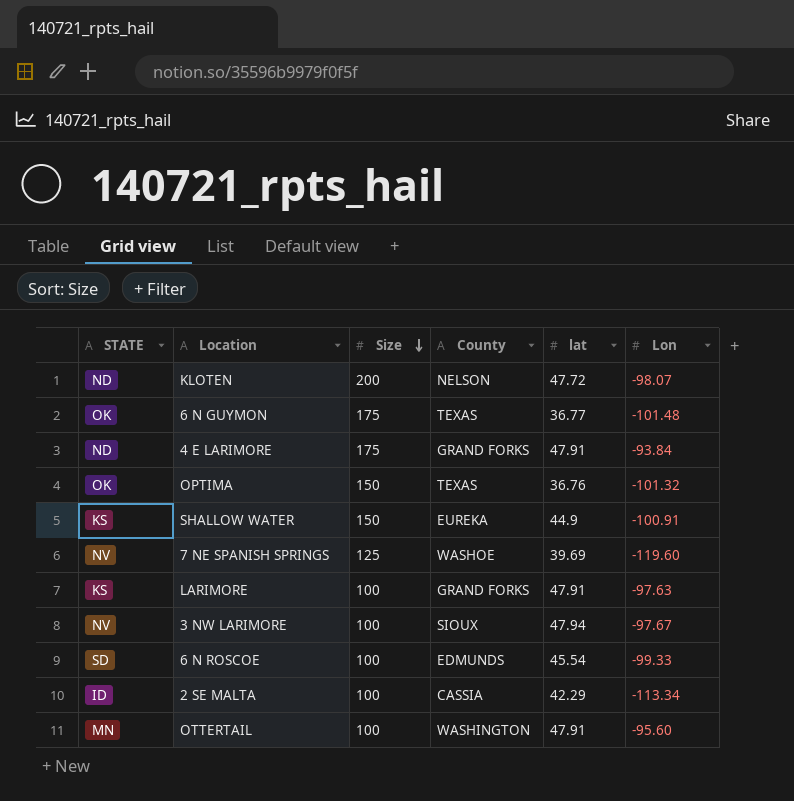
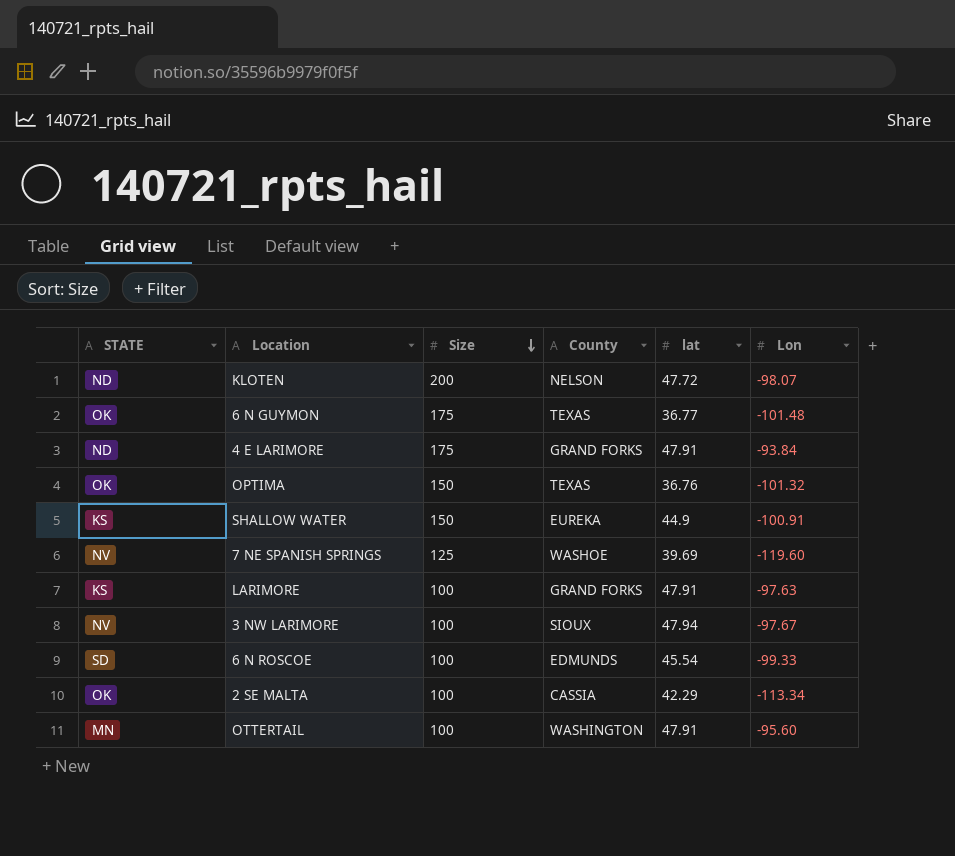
2 SE MALTA | STATE: ID -> OK

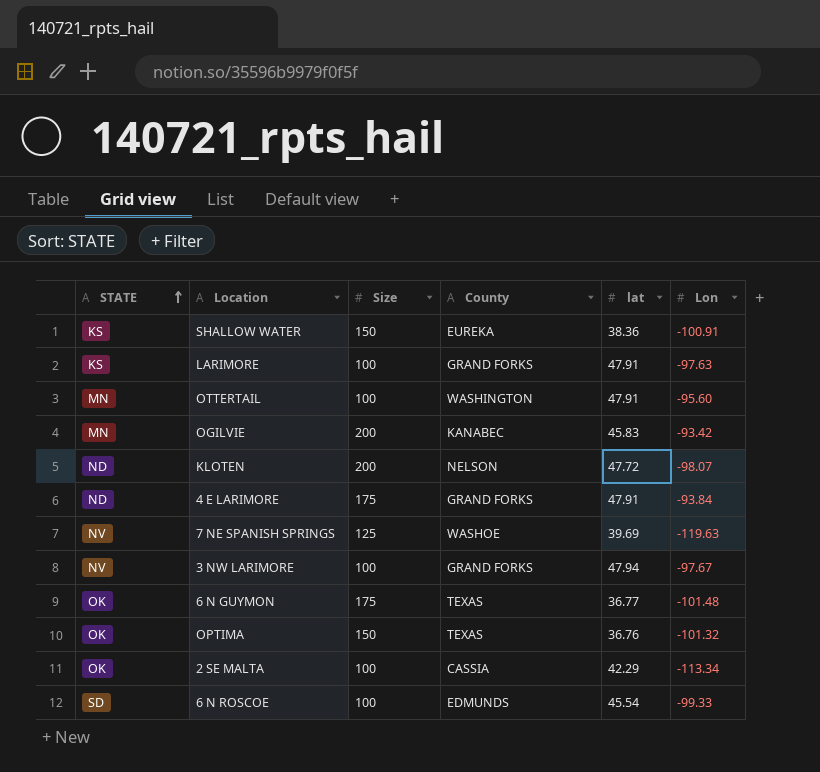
row order: Size descending -> STATE ascending
SHALLOW WATER | lat: 44.9 -> 38.36
row OGILVIE: none -> MN | 200 | KANABEC | 45.83 | -93.42
7 NE SPANISH SPRINGS | Lon: -119.60 -> -119.63
3 NW LARIMORE | County: SIOUX -> GRAND FORKS

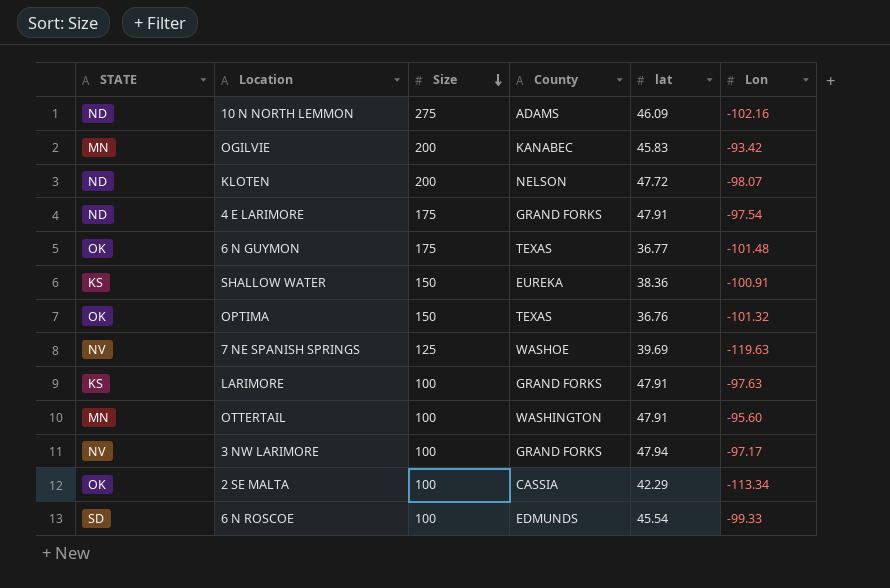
row order: STATE ascending -> Size descending
row 10 N NORTH LEMMON: none -> ND | 275 | ADAMS | 46.09 | -102.16
4 E LARIMORE | Lon: -93.84 -> -97.54
3 NW LARIMORE | Lon: -97.67 -> -97.17

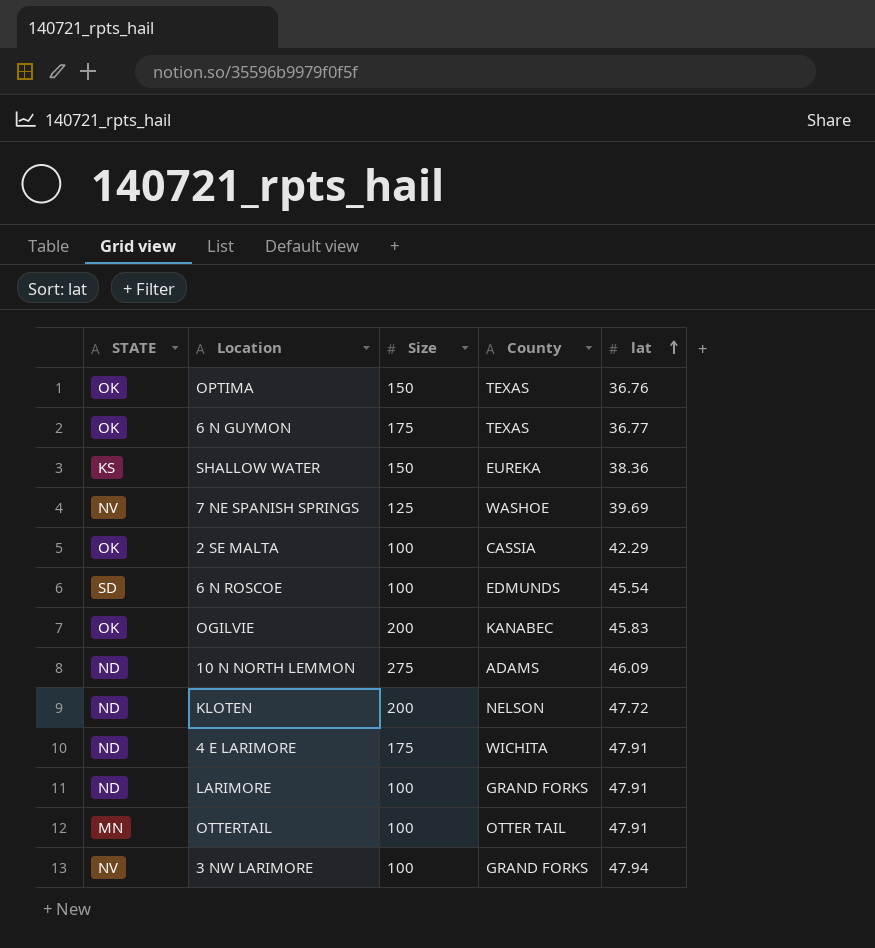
row order: Size descending -> lat ascending
column Lon | position: 6 -> none
OGILVIE | STATE: MN -> OK
4 E LARIMORE | County: GRAND FORKS -> WICHITA
LARIMORE | STATE: KS -> ND
OTTERTAIL | County: WASHINGTON -> OTTER TAIL

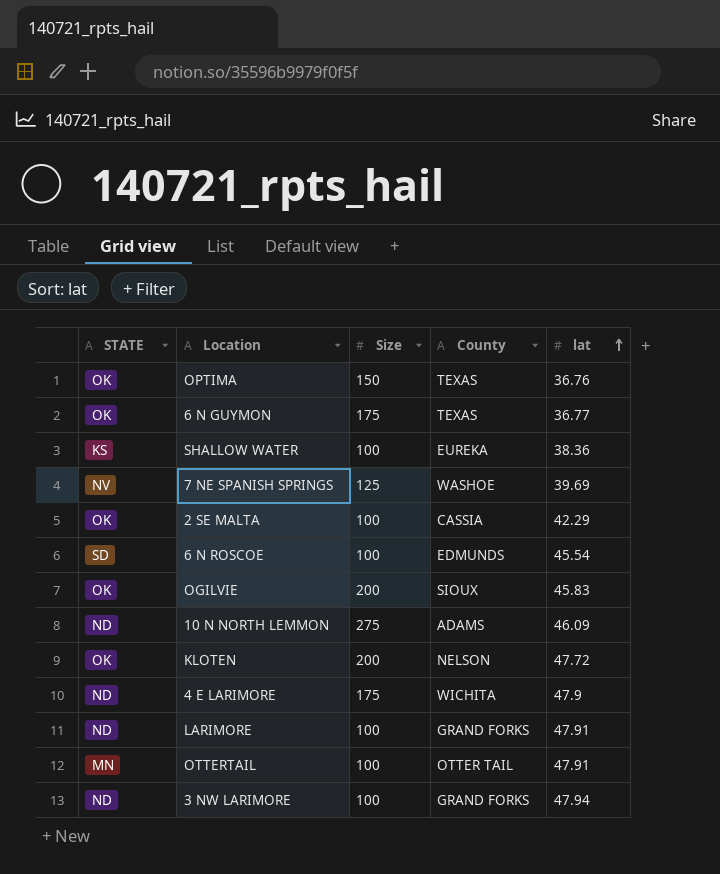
SHALLOW WATER | Size: 150 -> 100
OGILVIE | County: KANABEC -> SIOUX
KLOTEN | STATE: ND -> OK
4 E LARIMORE | lat: 47.91 -> 47.9
3 NW LARIMORE | STATE: NV -> ND

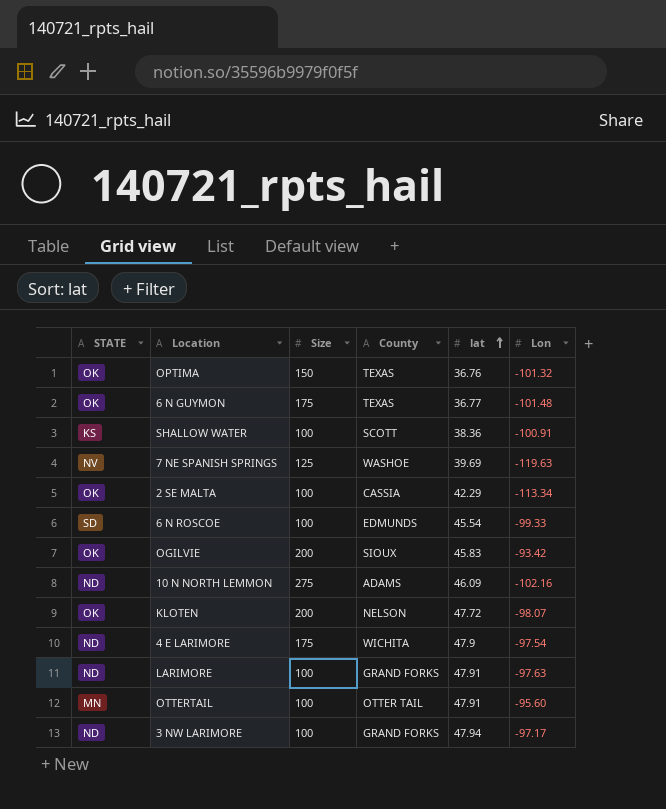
column Lon | position: none -> 6
SHALLOW WATER | County: EUREKA -> SCOTT

